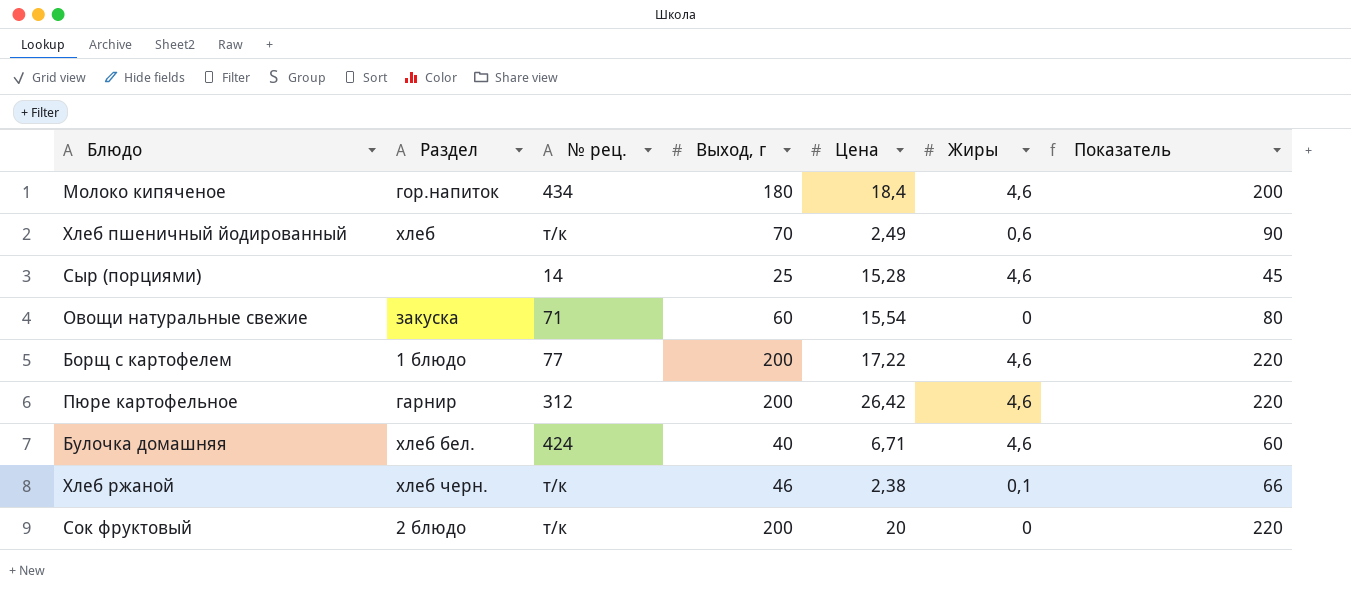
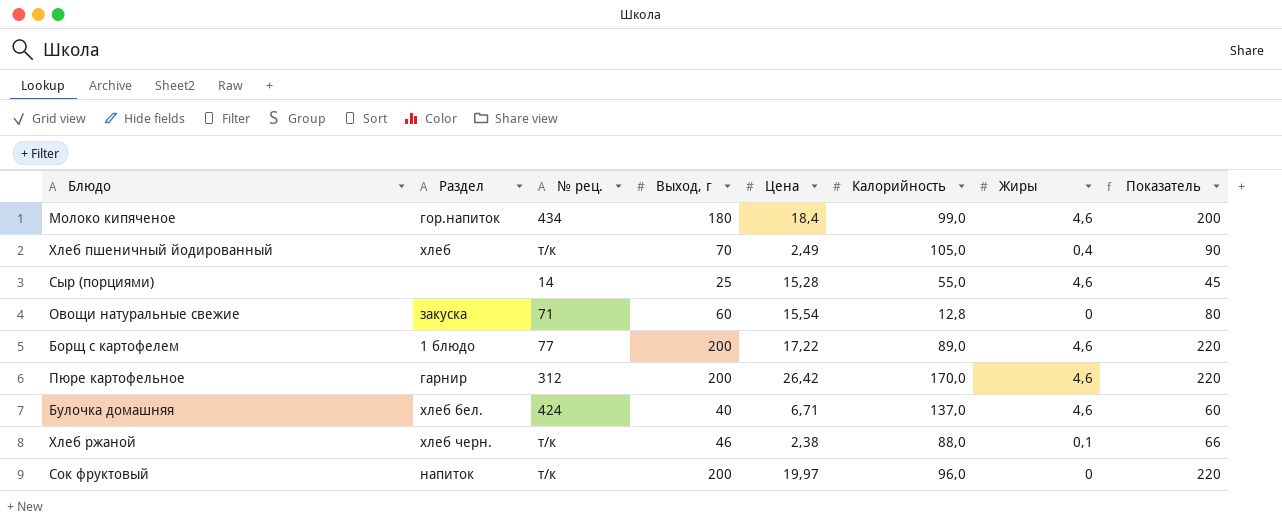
column Калорийность | position: none -> 6
Хлеб пшеничный йодированный | Жиры: 0,6 -> 0,4
Сок фруктовый | Раздел: 2 блюдо -> напиток
Сок фруктовый | Цена: 20 -> 19,97

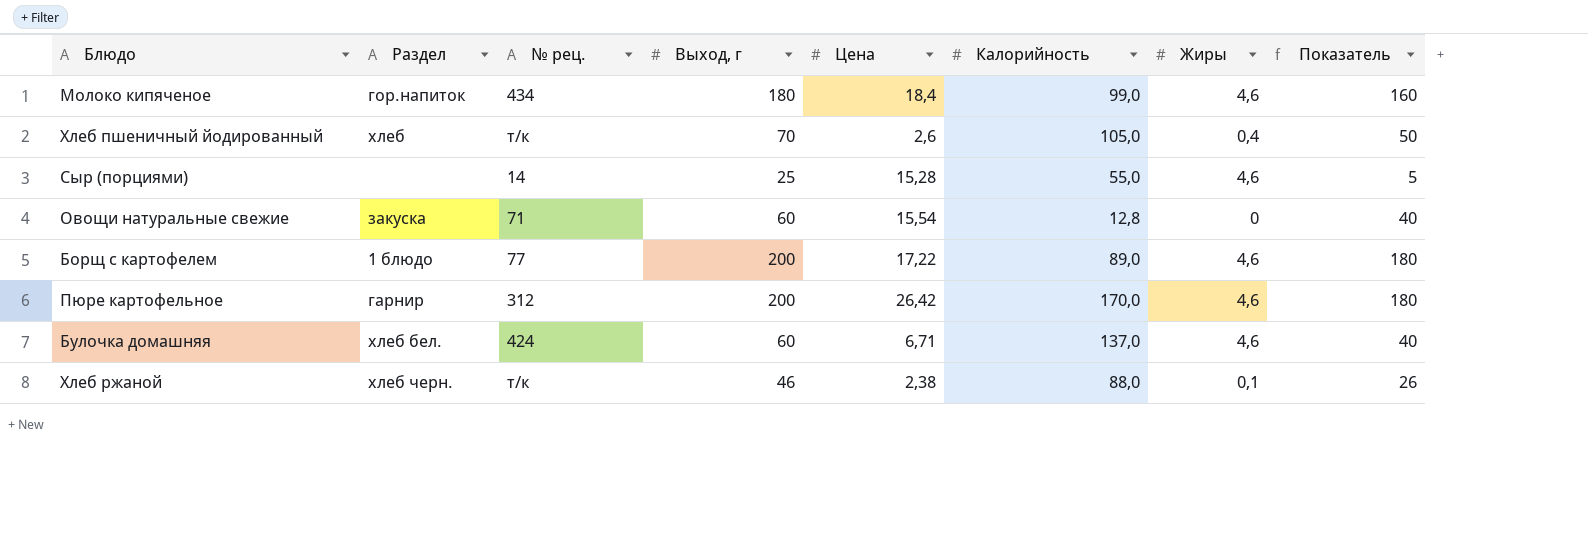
column Показатель | formula: [Выход, г] + 20 -> [Выход, г] - 20
row Сок фруктовый: напиток | т/к | 200 | 19,97 | 96,0 | 0 | 220 -> none
Хлеб пшеничный йодированный | Цена: 2,49 -> 2,6
Булочка домашняя | Выход, г: 40 -> 60

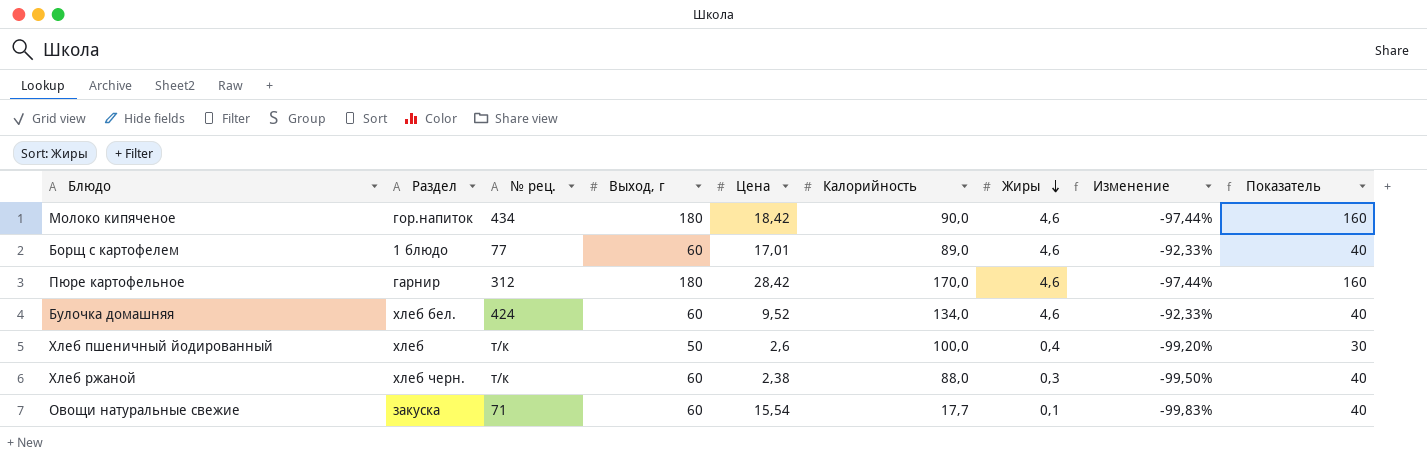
row order: none -> Жиры descending
column Изменение | formula: none -> ([Жиры] - [Выход, г]) / [Выход, г]
row Сыр (порциями): none | 14 | 25 | 15,28 | 55,0 | 4,6 | 5 -> none
Молоко кипяченое | Цена: 18,4 -> 18,42
Молоко кипяченое | Калорийность: 99,0 -> 90,0
Борщ с картофелем | Выход, г: 200 -> 60
Борщ с картофелем | Цена: 17,22 -> 17,01
Борщ с картофелем | Показатель: 180 -> 40
Пюре картофельное | Выход, г: 200 -> 180
Пюре картофельное | Цена: 26,42 -> 28,42
Пюре картофельное | Показатель: 180 -> 160
Булочка домашняя | Цена: 6,71 -> 9,52
Булочка домашняя | Калорийность: 137,0 -> 134,0
Хлеб пшеничный йодированный | Выход, г: 70 -> 50
Хлеб пшеничный йодированный | Калорийность: 105,0 -> 100,0
Хлеб пшеничный йодированный | Показатель: 50 -> 30
Хлеб ржаной | Выход, г: 46 -> 60
Хлеб ржаной | Жиры: 0,1 -> 0,3
Хлеб ржаной | Показатель: 26 -> 40
Овощи натуральные свежие | Калорийность: 12,8 -> 17,7
Овощи натуральные свежие | Жиры: 0 -> 0,1

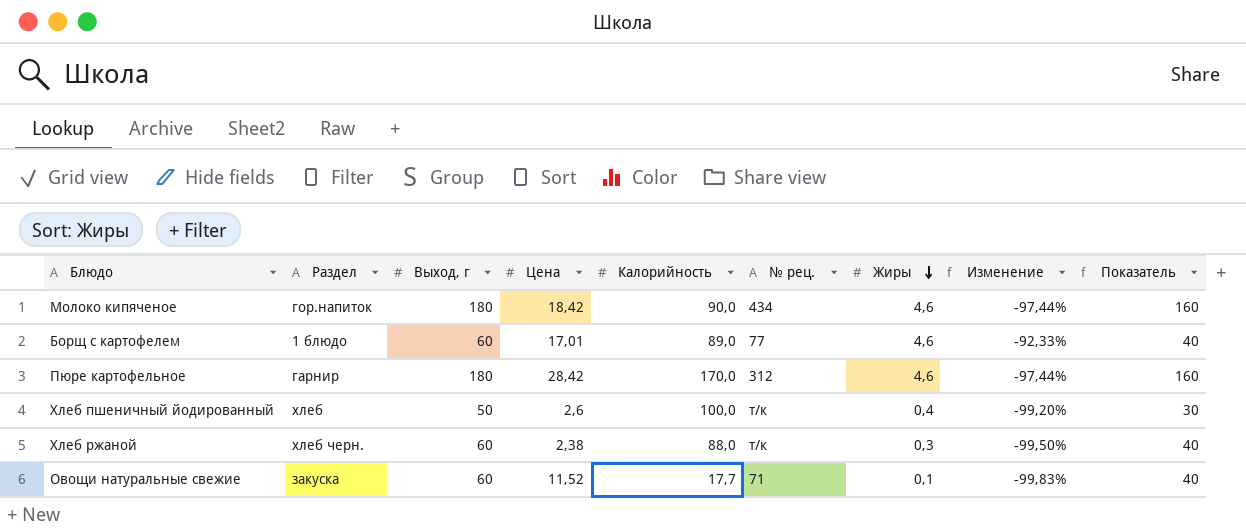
column № рец. | position: 3 -> 6
row Булочка домашняя: хлеб бел. | 424 | 60 | 9,52 | 134,0 | 4,6 | -92,33% | 40 -> none
Овощи натуральные свежие | Цена: 15,54 -> 11,52

